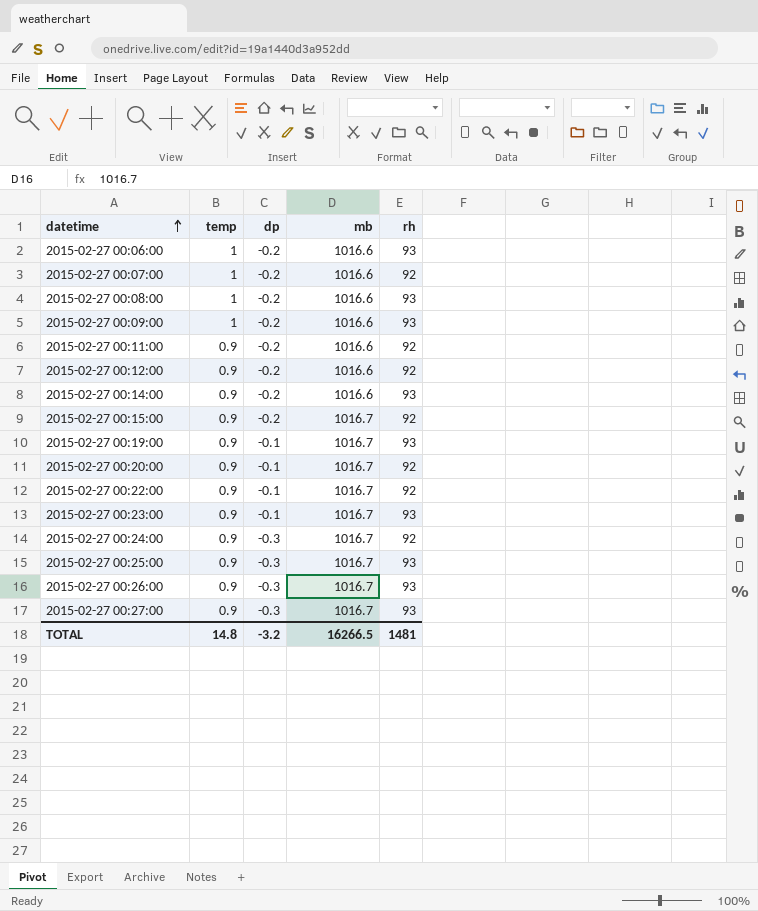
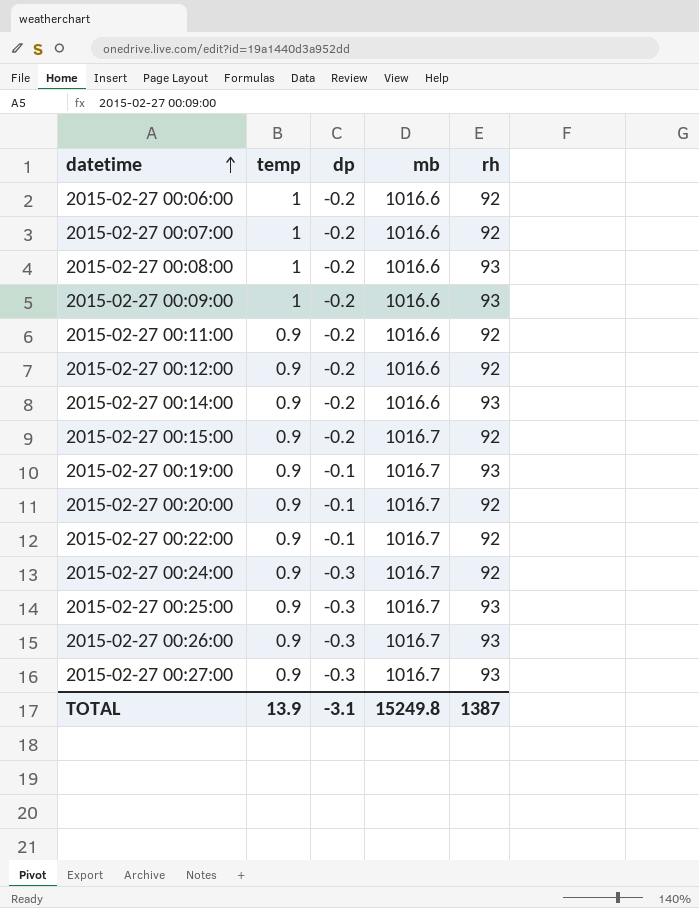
row 2015-02-27 00:23:00: 0.9 | -0.1 | 1016.7 | 93 -> none
2015-02-27 00:06:00 | rh: 93 -> 92
TOTAL | temp: 14.8 -> 13.9
TOTAL | dp: -3.2 -> -3.1
TOTAL | mb: 16266.5 -> 15249.8
TOTAL | rh: 1481 -> 1387

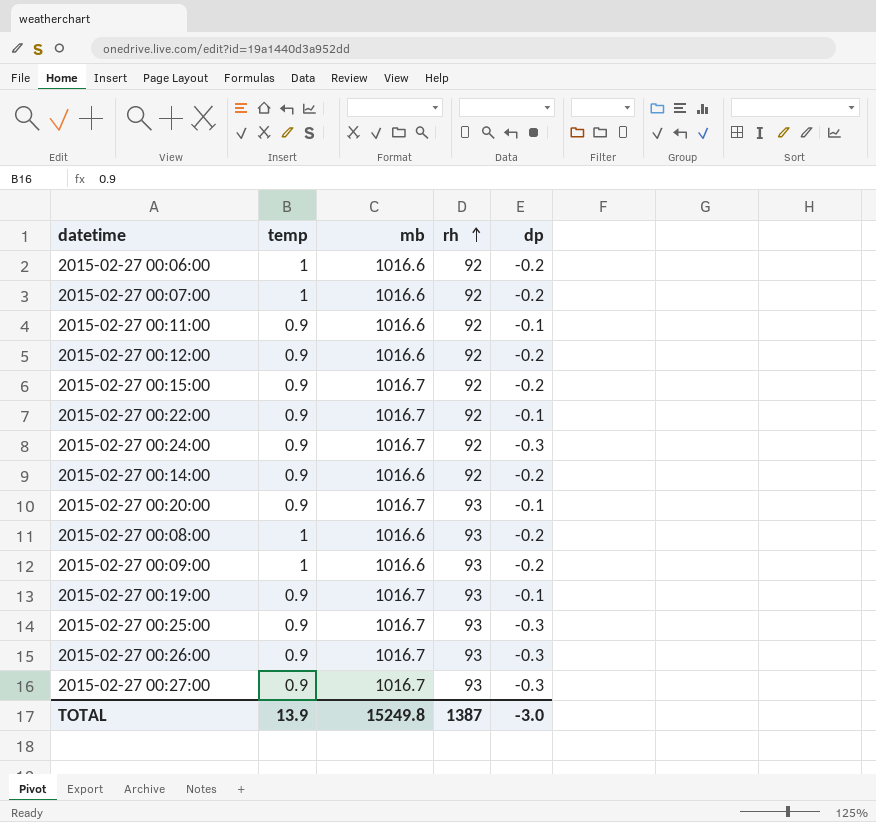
row order: datetime ascending -> rh ascending
column dp | position: 3 -> 5
2015-02-27 00:11:00 | dp: -0.2 -> -0.1
2015-02-27 00:14:00 | rh: 93 -> 92
2015-02-27 00:20:00 | rh: 92 -> 93
TOTAL | dp: -3.1 -> -3.0

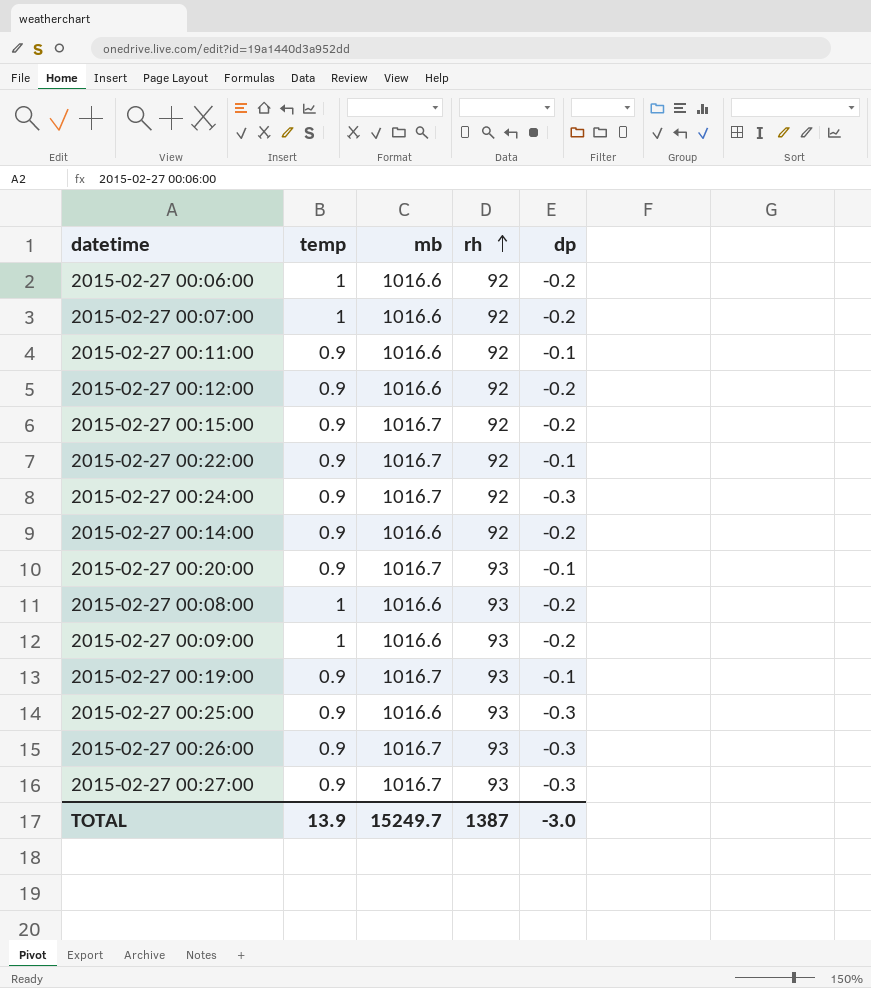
2015-02-27 00:25:00 | mb: 1016.7 -> 1016.6
TOTAL | mb: 15249.8 -> 15249.7

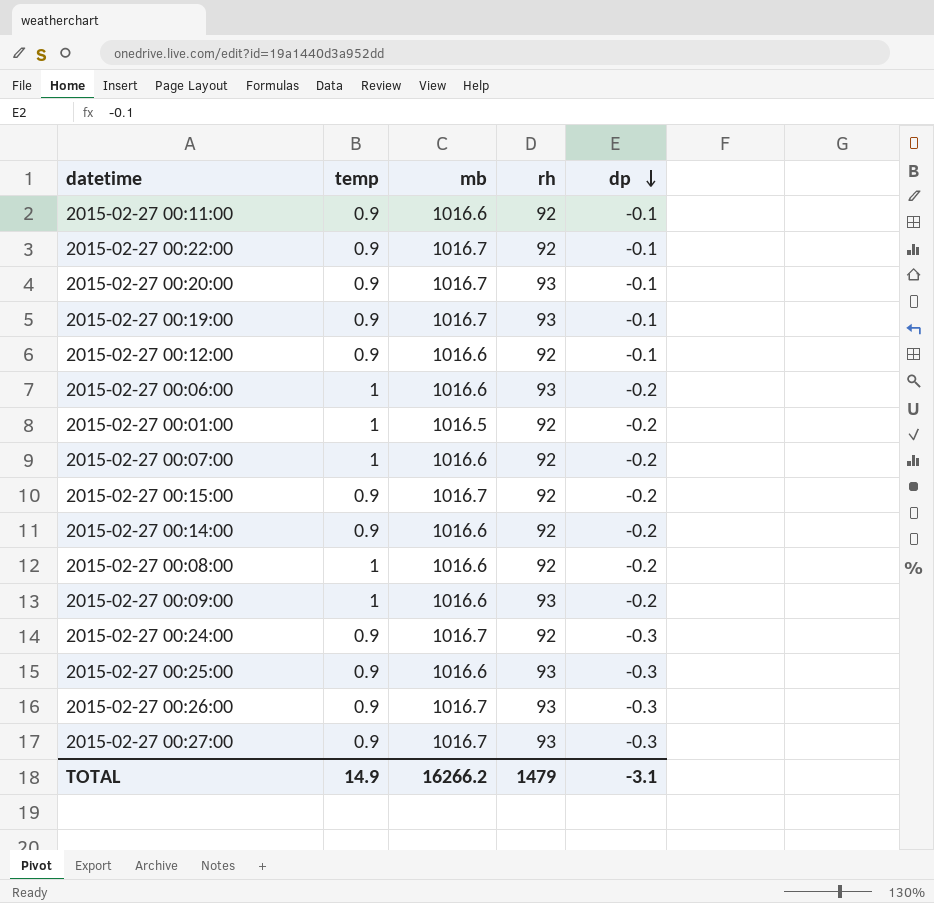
row order: rh ascending -> dp descending
2015-02-27 00:12:00 | dp: -0.2 -> -0.1
2015-02-27 00:06:00 | rh: 92 -> 93
row 2015-02-27 00:01:00: none -> 1 | 1016.5 | 92 | -0.2
2015-02-27 00:08:00 | rh: 93 -> 92
TOTAL | temp: 13.9 -> 14.9
TOTAL | mb: 15249.7 -> 16266.2
TOTAL | rh: 1387 -> 1479
TOTAL | dp: -3.0 -> -3.1

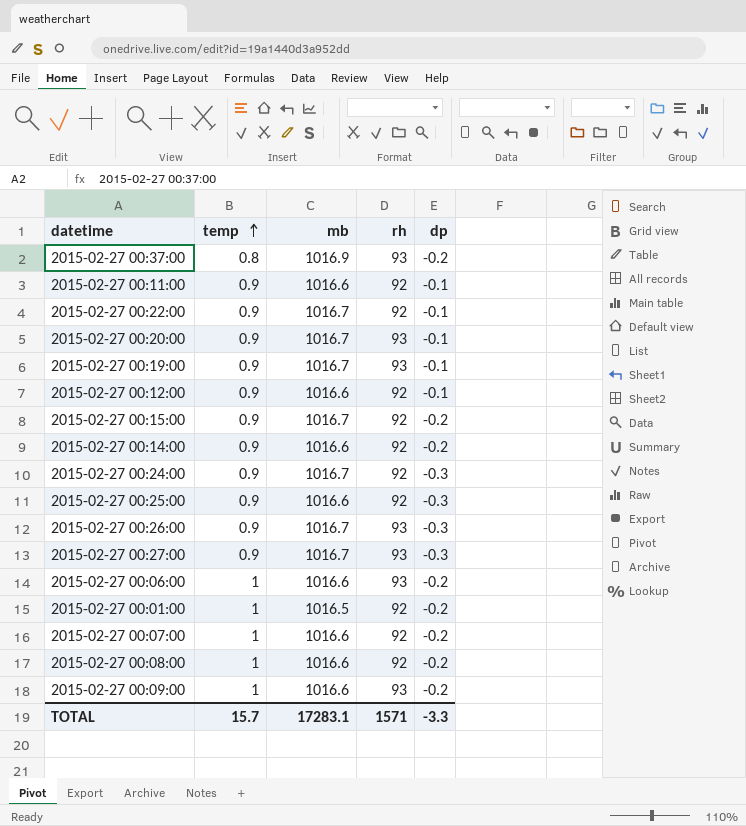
row order: dp descending -> temp ascending
row 2015-02-27 00:37:00: none -> 0.8 | 1016.9 | 93 | -0.2
2015-02-27 00:25:00 | rh: 93 -> 92
TOTAL | temp: 14.9 -> 15.7
TOTAL | mb: 16266.2 -> 17283.1
TOTAL | rh: 1479 -> 1571
TOTAL | dp: -3.1 -> -3.3

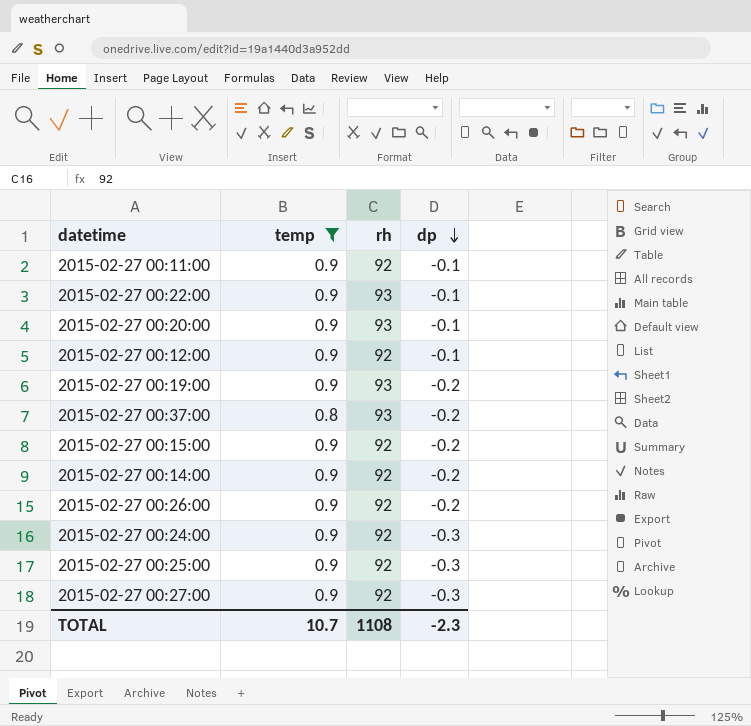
filter: none -> temp != 1
row order: temp ascending -> dp descending
column mb | position: 3 -> none
2015-02-27 00:22:00 | rh: 92 -> 93
2015-02-27 00:19:00 | dp: -0.1 -> -0.2
2015-02-27 00:26:00 | rh: 93 -> 92
2015-02-27 00:26:00 | dp: -0.3 -> -0.2
2015-02-27 00:27:00 | rh: 93 -> 92
TOTAL | temp: 15.7 -> 10.7
TOTAL | rh: 1571 -> 1108
TOTAL | dp: -3.3 -> -2.3

